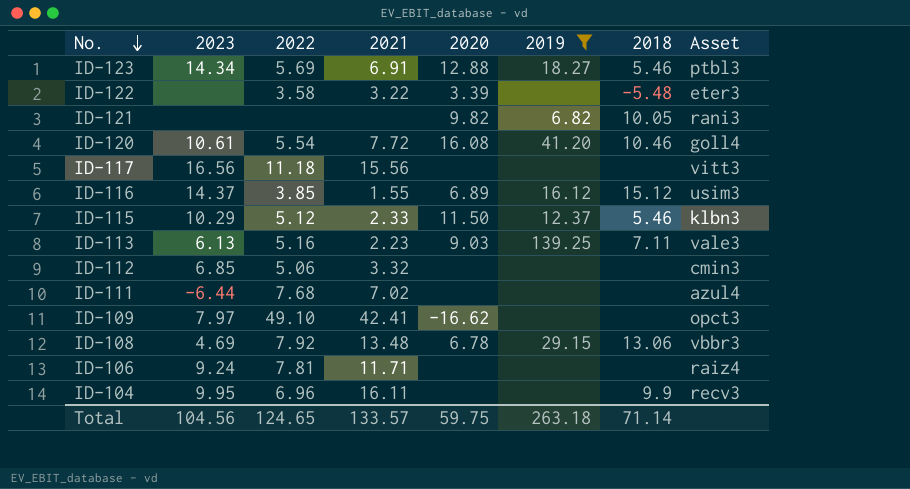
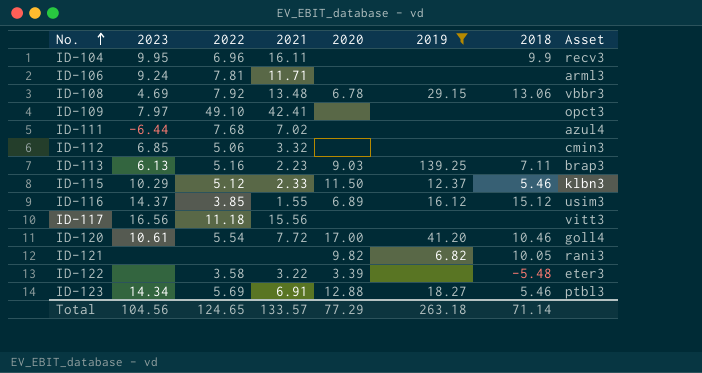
row order: No. descending -> No. ascending
ID-106 | Asset: raiz4 -> arml3
ID-109 | 2020: -16.62 -> none
ID-113 | Asset: vale3 -> brap3
ID-120 | 2020: 16.08 -> 17.00
Total | 2020: 59.75 -> 77.29

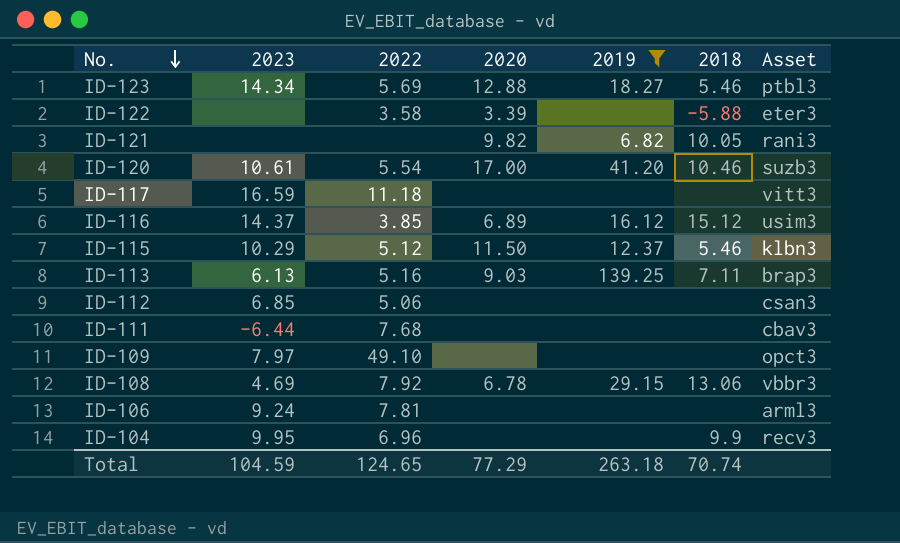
row order: No. ascending -> No. descending
column 2021 | position: 4 -> none
ID-122 | 2018: -5.48 -> -5.88
ID-120 | Asset: goll4 -> suzb3
ID-117 | 2023: 16.56 -> 16.59
ID-112 | Asset: cmin3 -> csan3
ID-111 | Asset: azul4 -> cbav3
Total | 2023: 104.56 -> 104.59
Total | 2018: 71.14 -> 70.74

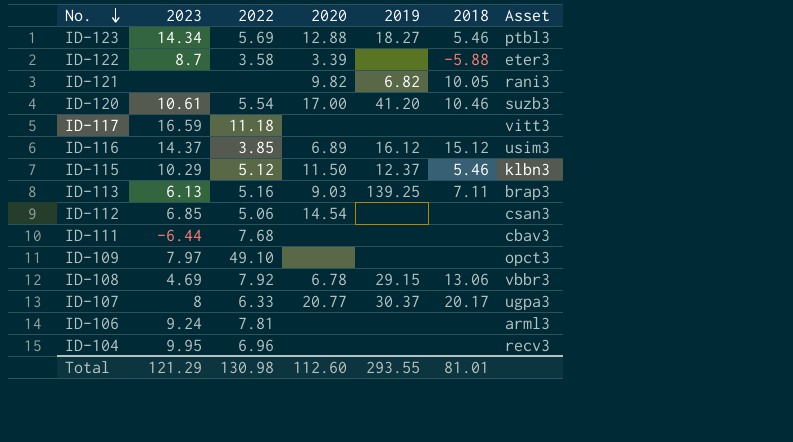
filter: 2019 != 30.37 -> none
ID-122 | 2023: none -> 8.7
ID-112 | 2020: none -> 14.54
ID-104 | 2018: 9.9 -> none
Total | 2023: 104.59 -> 121.29
Total | 2022: 124.65 -> 130.98
Total | 2020: 77.29 -> 112.60
Total | 2019: 263.18 -> 293.55
Total | 2018: 70.74 -> 81.01

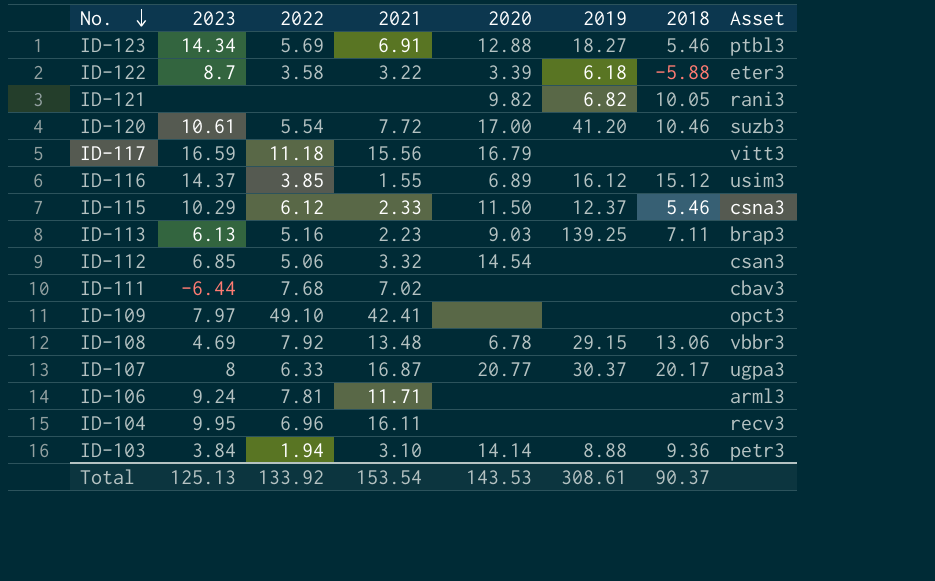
column 2021 | position: none -> 4
ID-122 | 2019: none -> 6.18
ID-117 | 2020: none -> 16.79
ID-115 | 2022: 5.12 -> 6.12
ID-115 | Asset: klbn3 -> csna3
row ID-103: none -> 3.84 | 1.94 | 3.10 | 14.14 | 8.88 | 9.36 | petr3
Total | 2023: 121.29 -> 125.13
Total | 2022: 130.98 -> 133.92
Total | 2020: 112.60 -> 143.53
Total | 2019: 293.55 -> 308.61
Total | 2018: 81.01 -> 90.37

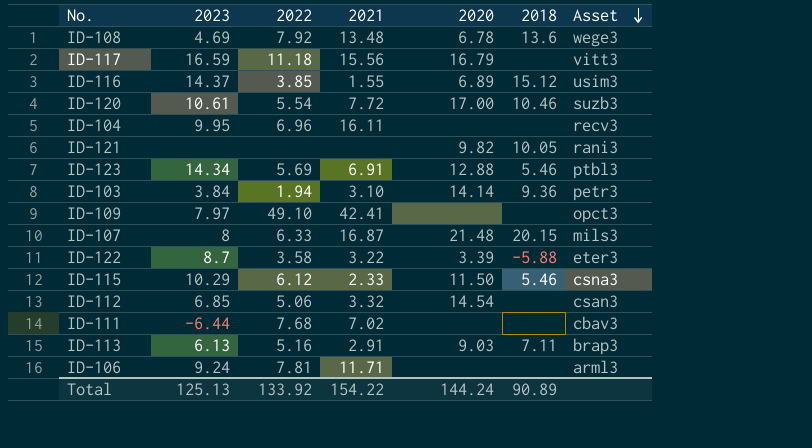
row order: No. descending -> Asset descending
column 2019 | position: 6 -> none
ID-108 | 2018: 13.06 -> 13.6
ID-108 | Asset: vbbr3 -> wege3
ID-107 | 2020: 20.77 -> 21.48
ID-107 | 2018: 20.17 -> 20.15
ID-107 | Asset: ugpa3 -> mils3
ID-113 | 2021: 2.23 -> 2.91
Total | 2021: 153.54 -> 154.22
Total | 2020: 143.53 -> 144.24
Total | 2018: 90.37 -> 90.89

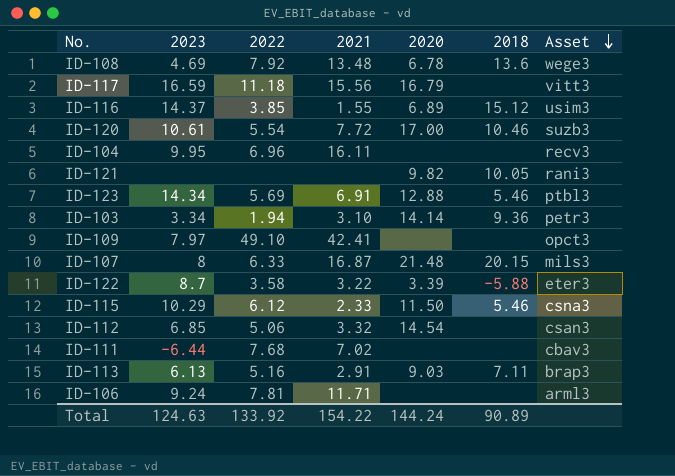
ID-103 | 2023: 3.84 -> 3.34
Total | 2023: 125.13 -> 124.63

